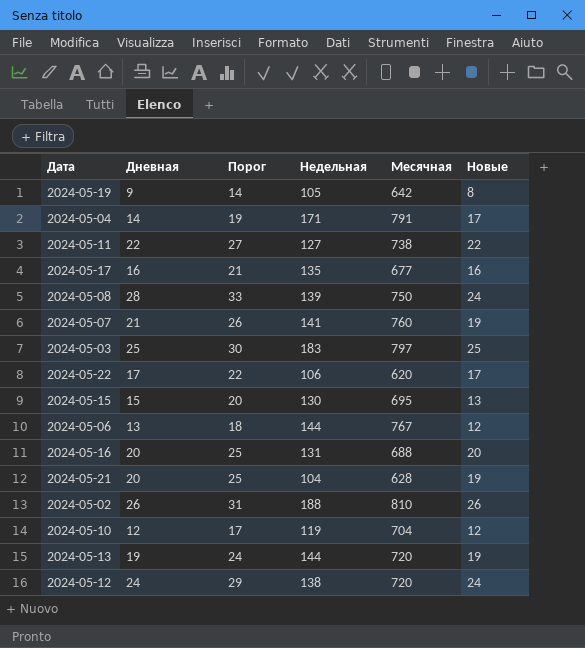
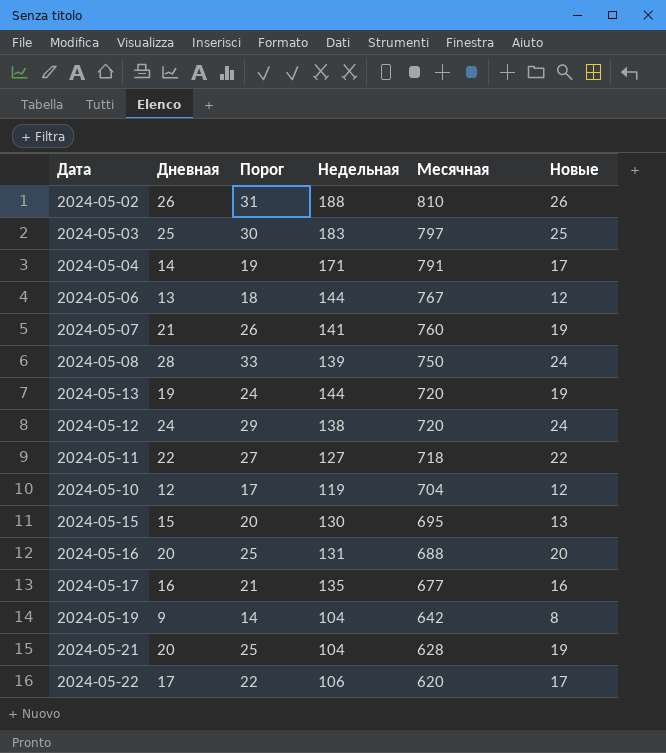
row order: none -> Месячная descending
2024-05-11 | Месячная: 738 -> 718
2024-05-19 | Недельная: 105 -> 104

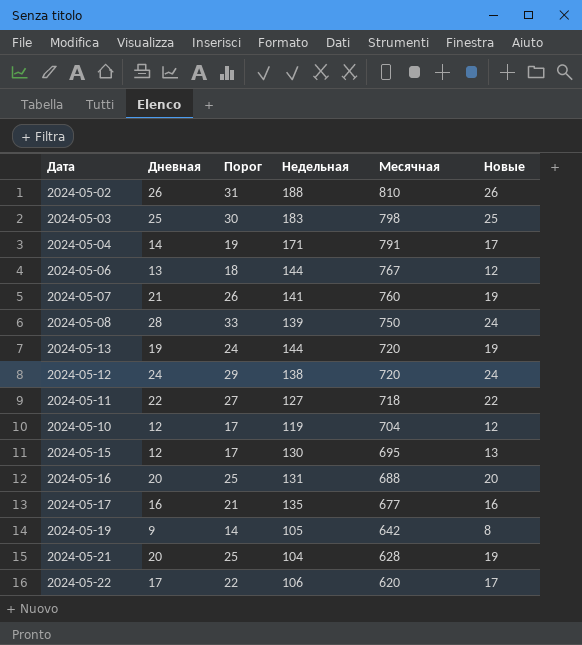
2024-05-03 | Месячная: 797 -> 798
2024-05-15 | Дневная: 15 -> 12
2024-05-15 | Порог: 20 -> 17
2024-05-19 | Недельная: 104 -> 105

